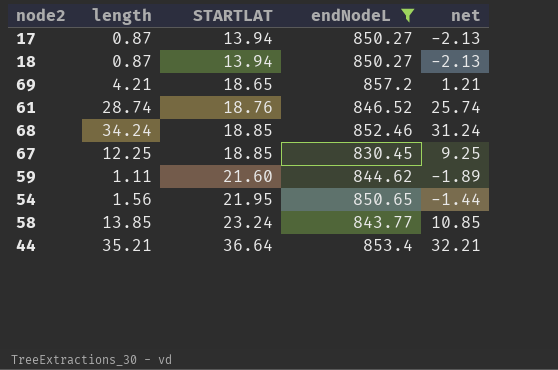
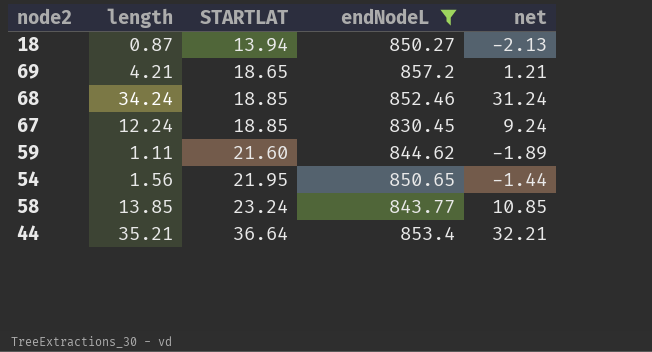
row 17: 0.87 | 13.94 | 850.27 | -2.13 -> none
row 61: 28.74 | 18.76 | 846.52 | 25.74 -> none
67 | length: 12.25 -> 12.24
67 | net: 9.25 -> 9.24

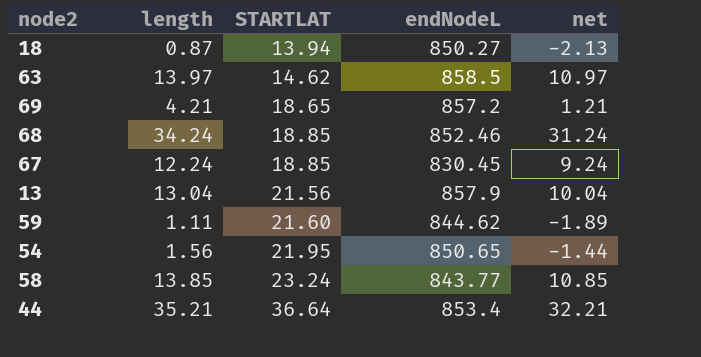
filter: endNodeL <= 857.2 -> none

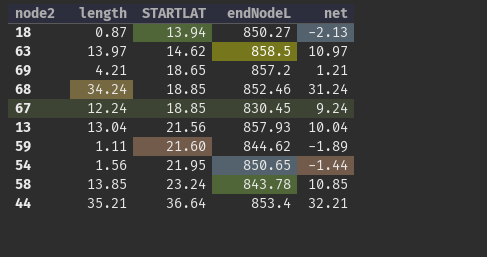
13 | endNodeL: 857.9 -> 857.93
58 | endNodeL: 843.77 -> 843.78

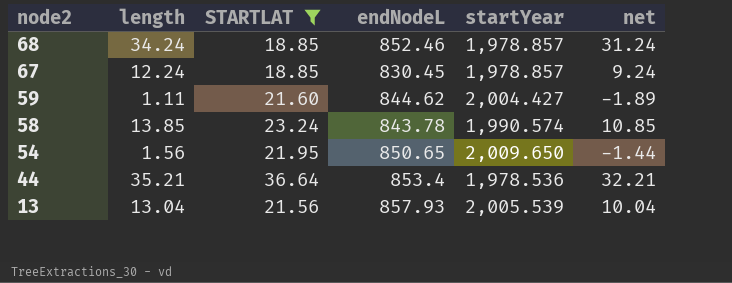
filter: none -> STARTLAT >= 18.85
row order: STARTLAT ascending -> node2 descending
column startYear | position: none -> 5

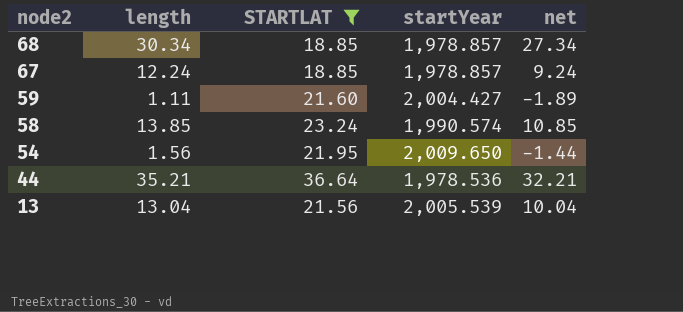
column endNodeL | position: 4 -> none
68 | length: 34.24 -> 30.34
68 | net: 31.24 -> 27.34

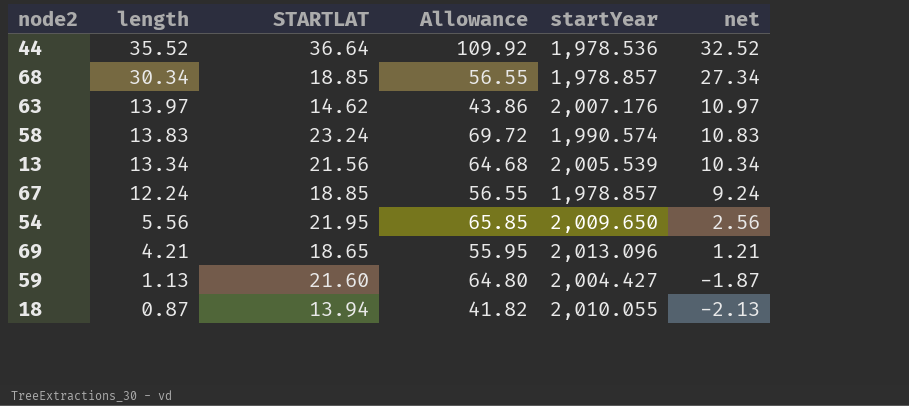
filter: STARTLAT >= 18.85 -> none
row order: node2 descending -> length descending
column Allowance | formula: none -> [STARTLAT] * 3
44 | length: 35.21 -> 35.52
44 | net: 32.21 -> 32.52
58 | length: 13.85 -> 13.83
58 | net: 10.85 -> 10.83
13 | length: 13.04 -> 13.34
13 | net: 10.04 -> 10.34
54 | length: 1.56 -> 5.56
54 | net: -1.44 -> 2.56
59 | length: 1.11 -> 1.13
59 | net: -1.89 -> -1.87

